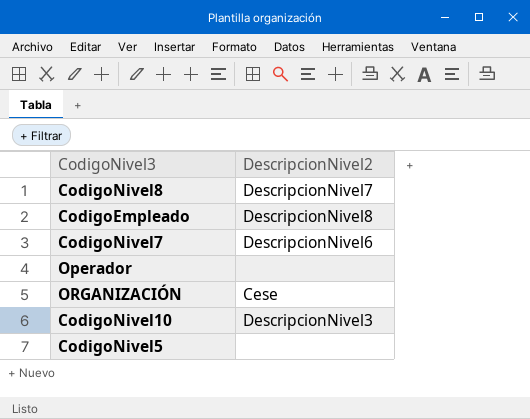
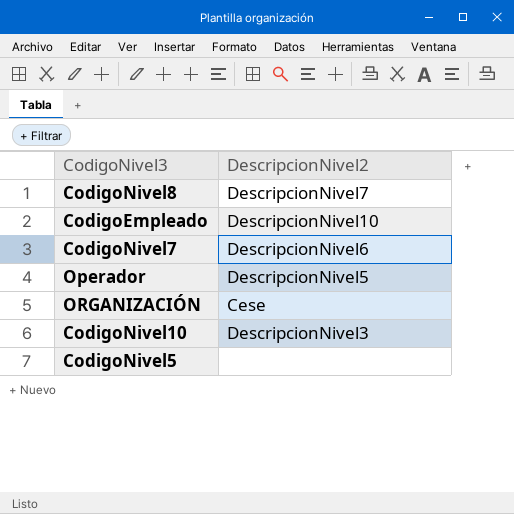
CodigoEmpleado | DescripcionNivel2: DescripcionNivel8 -> DescripcionNivel10
Operador | DescripcionNivel2: none -> DescripcionNivel5

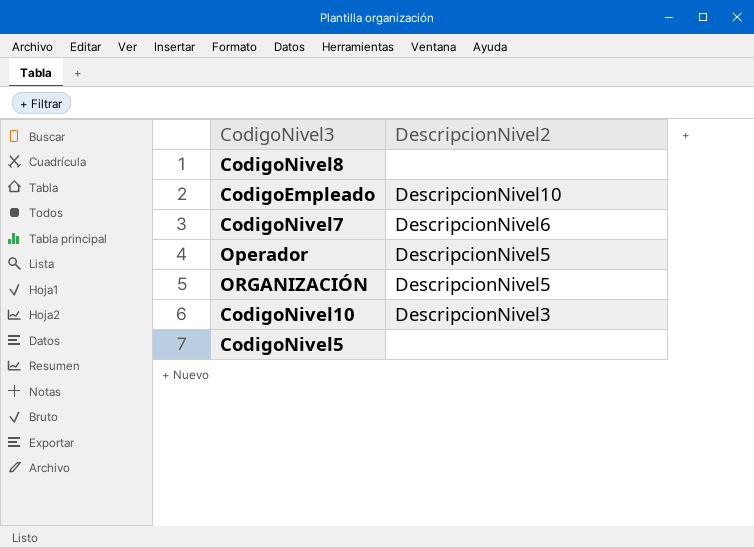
CodigoNivel8 | DescripcionNivel2: DescripcionNivel7 -> none
ORGANIZACIÓN | DescripcionNivel2: Cese -> DescripcionNivel5

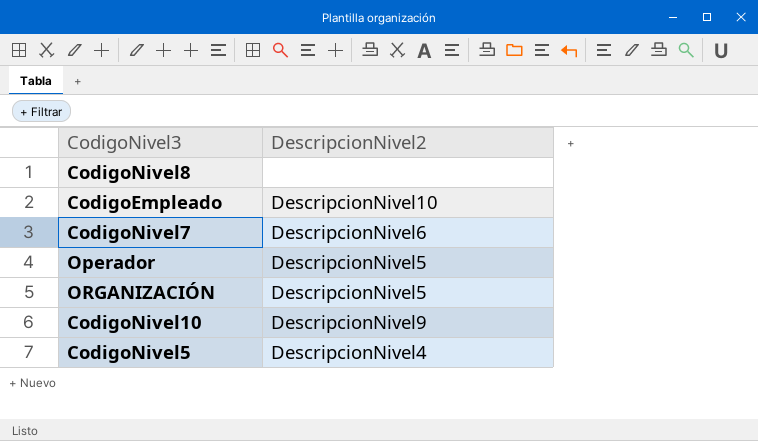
CodigoNivel10 | DescripcionNivel2: DescripcionNivel3 -> DescripcionNivel9
CodigoNivel5 | DescripcionNivel2: none -> DescripcionNivel4

